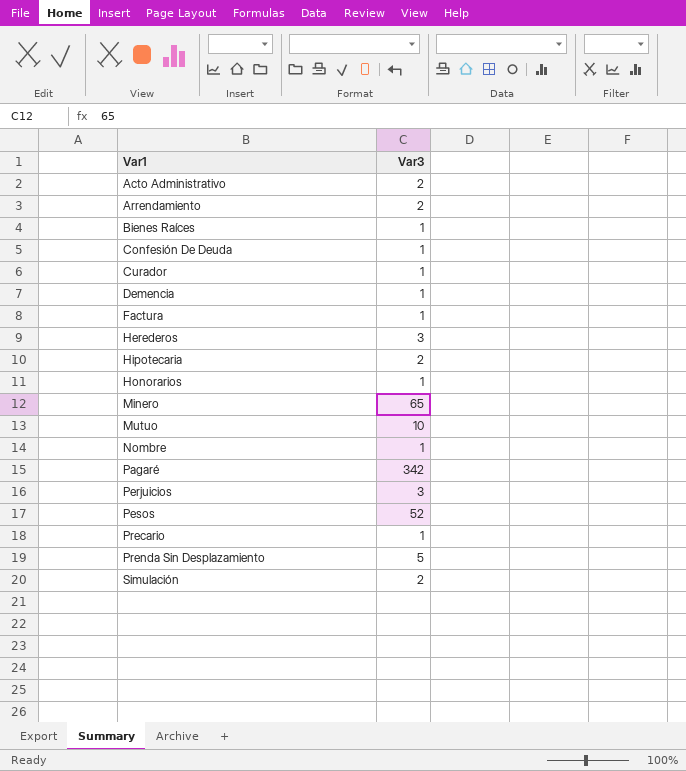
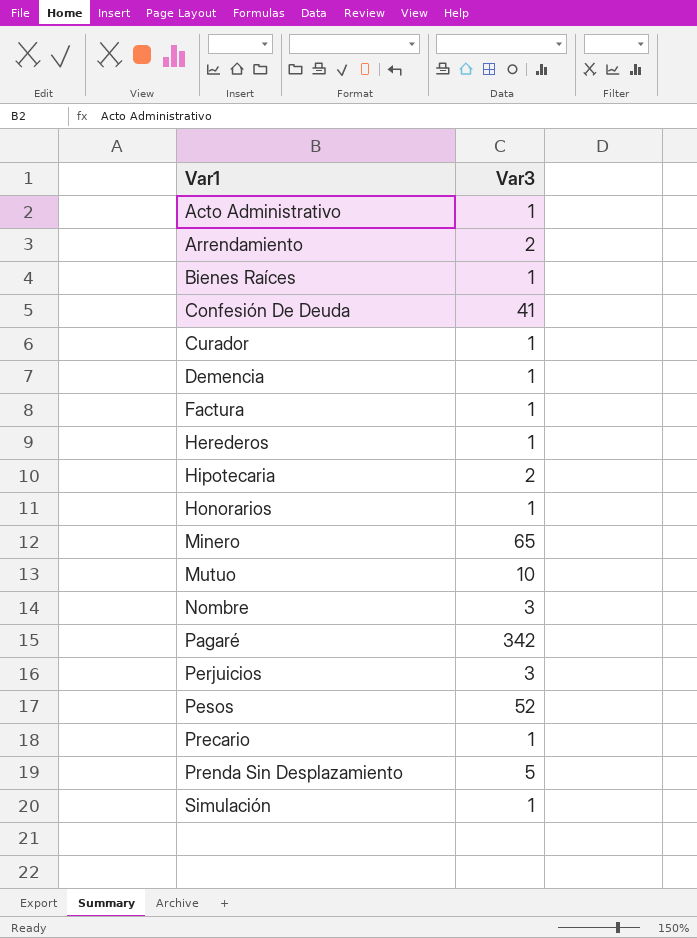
Acto Administrativo | Var3: 2 -> 1
Confesión De Deuda | Var3: 1 -> 41
Herederos | Var3: 3 -> 1
Nombre | Var3: 1 -> 3
Simulación | Var3: 2 -> 1

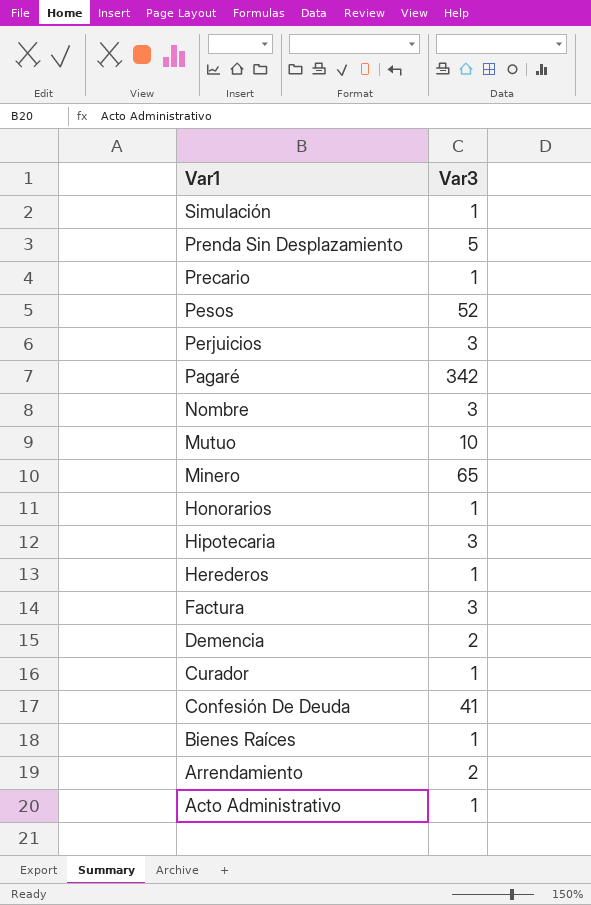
row order: Var1 ascending -> Var1 descending
Hipotecaria | Var3: 2 -> 3
Factura | Var3: 1 -> 3
Demencia | Var3: 1 -> 2

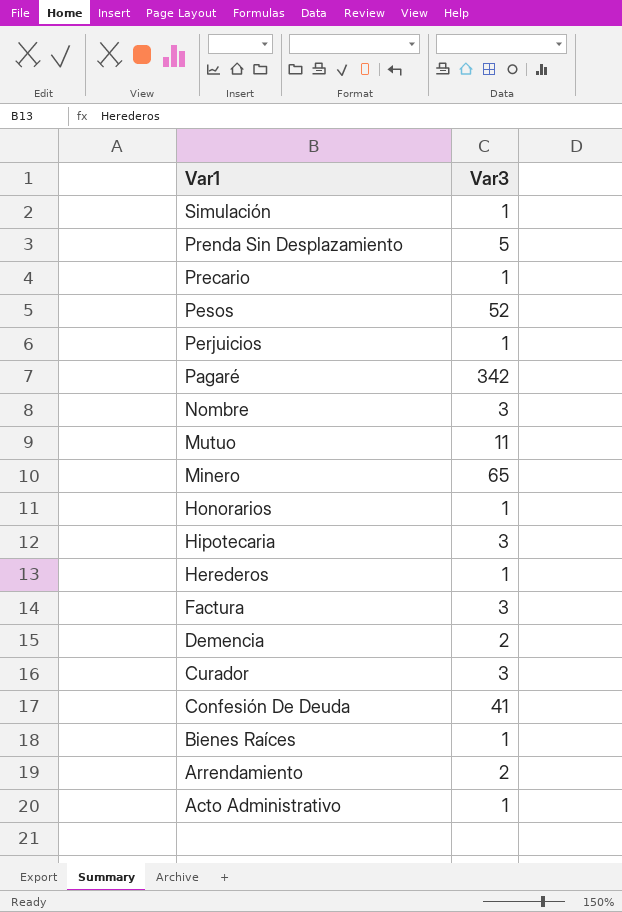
Perjuicios | Var3: 3 -> 1
Mutuo | Var3: 10 -> 11
Curador | Var3: 1 -> 3

